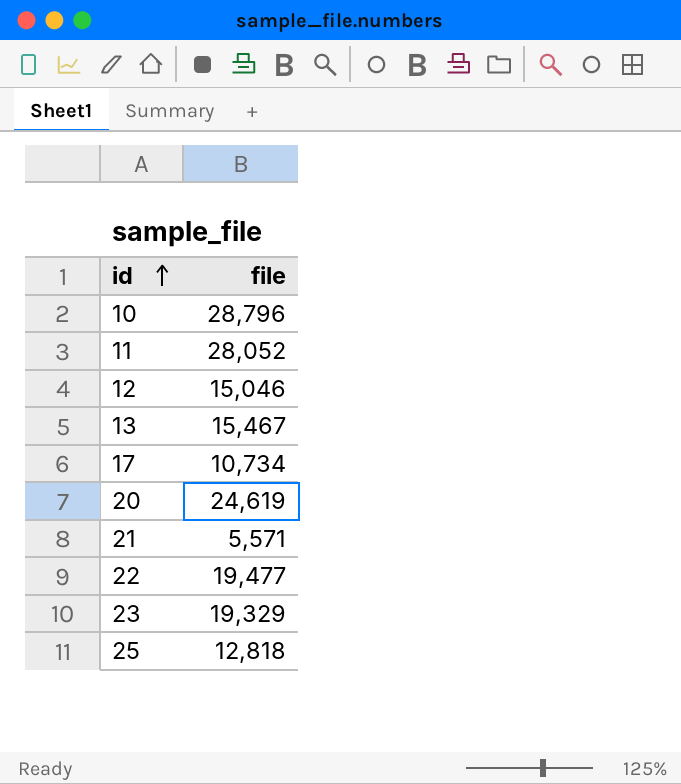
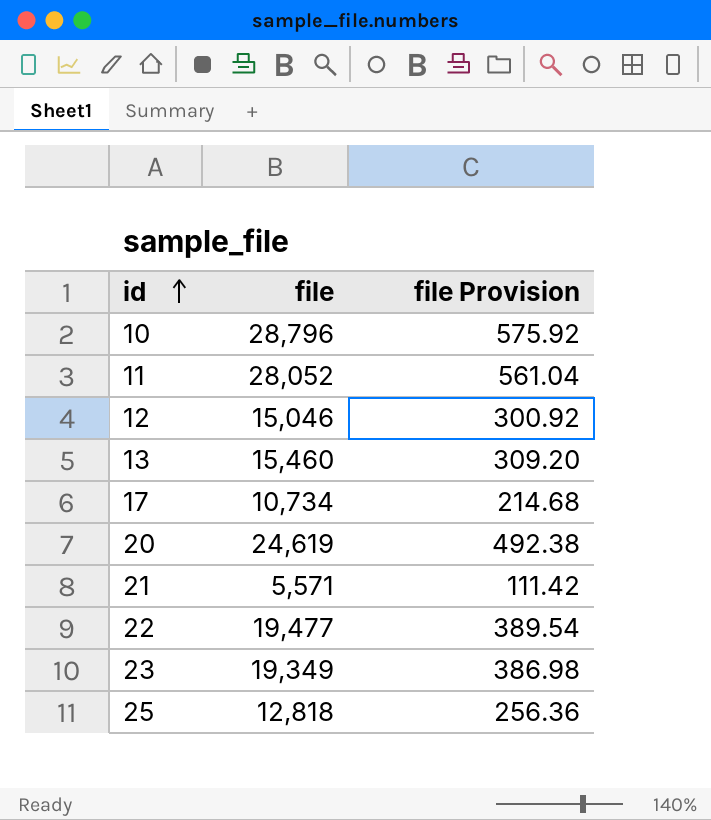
column file Provision | formula: none -> [file] * 0.02
13 | file: 15,467 -> 15,460
23 | file: 19,329 -> 19,349

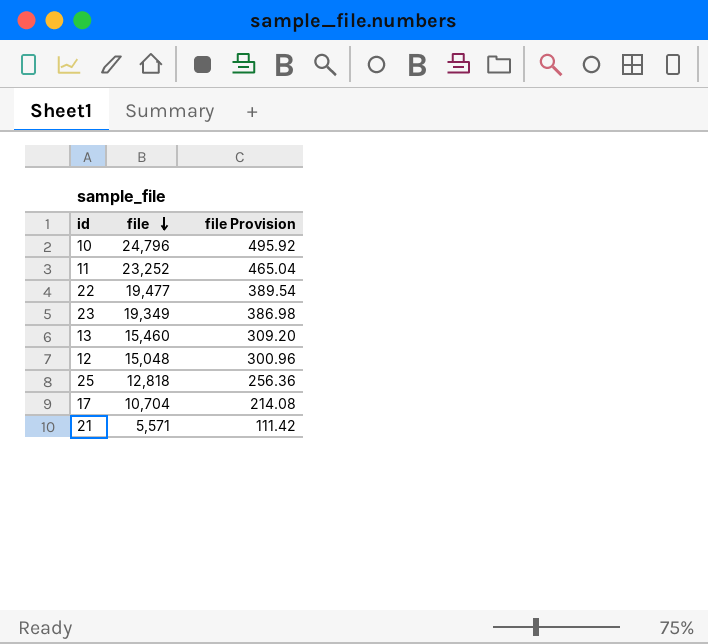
row order: id ascending -> file descending
row 20: 24,619 | 492.38 -> none
10 | file: 28,796 -> 24,796
10 | file Provision: 575.92 -> 495.92
11 | file: 28,052 -> 23,252
11 | file Provision: 561.04 -> 465.04
12 | file: 15,046 -> 15,048
12 | file Provision: 300.92 -> 300.96
17 | file: 10,734 -> 10,704
17 | file Provision: 214.68 -> 214.08

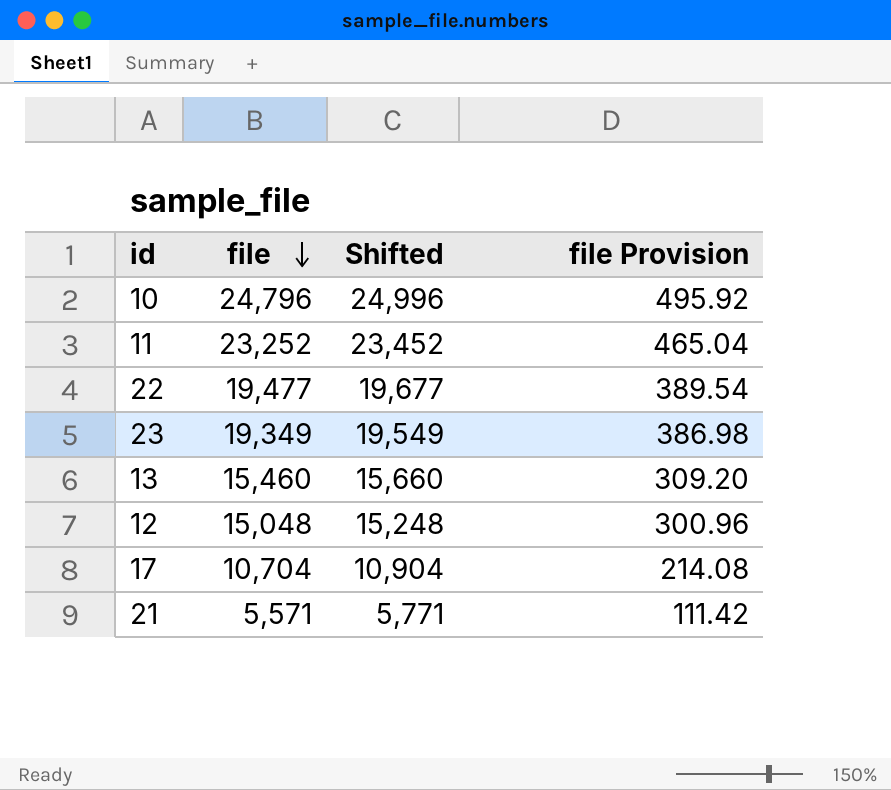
column Shifted | formula: none -> [file] + 200
row 25: 12,818 | 256.36 -> none

